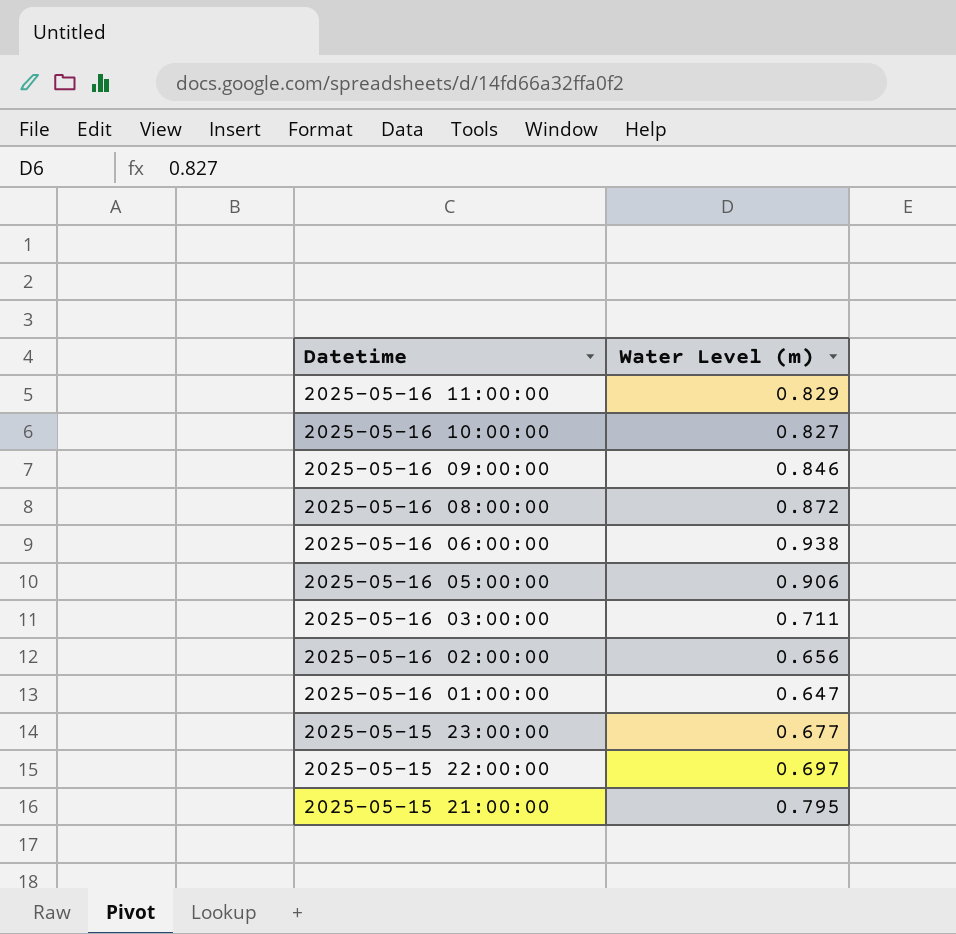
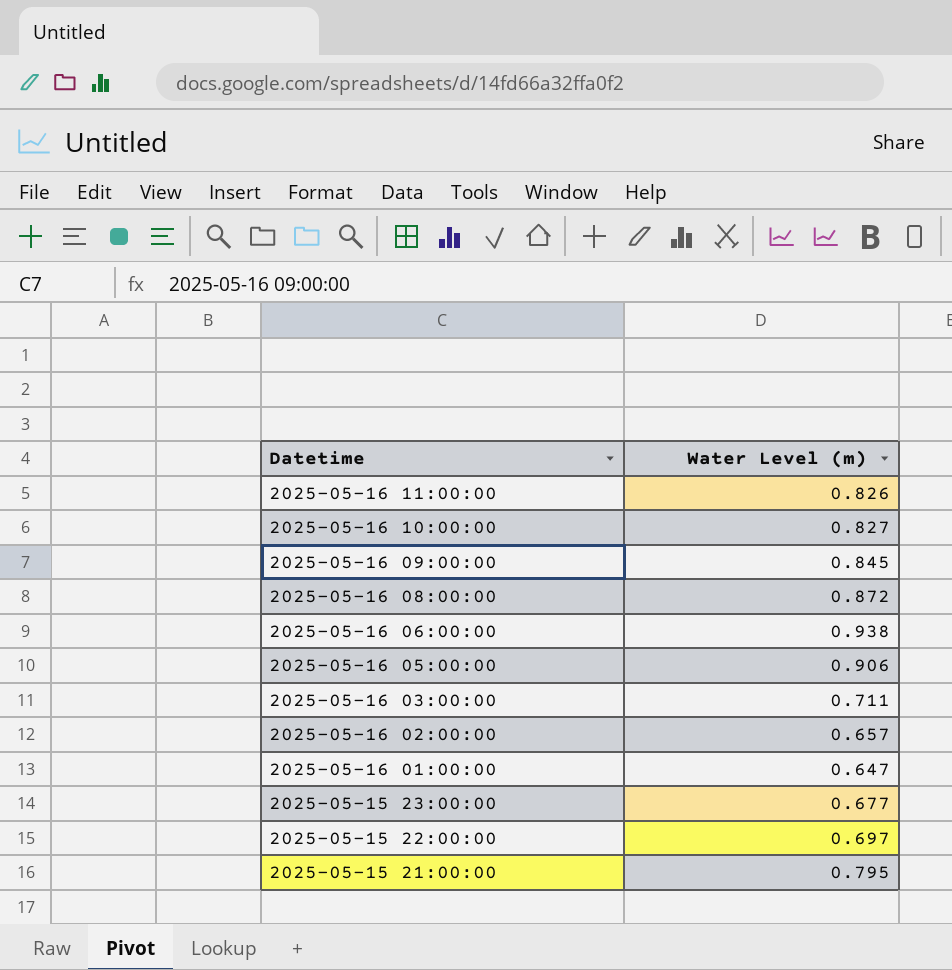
2025-05-16 11:00:00 | Water Level (m): 0.829 -> 0.826
2025-05-16 09:00:00 | Water Level (m): 0.846 -> 0.845
2025-05-16 02:00:00 | Water Level (m): 0.656 -> 0.657

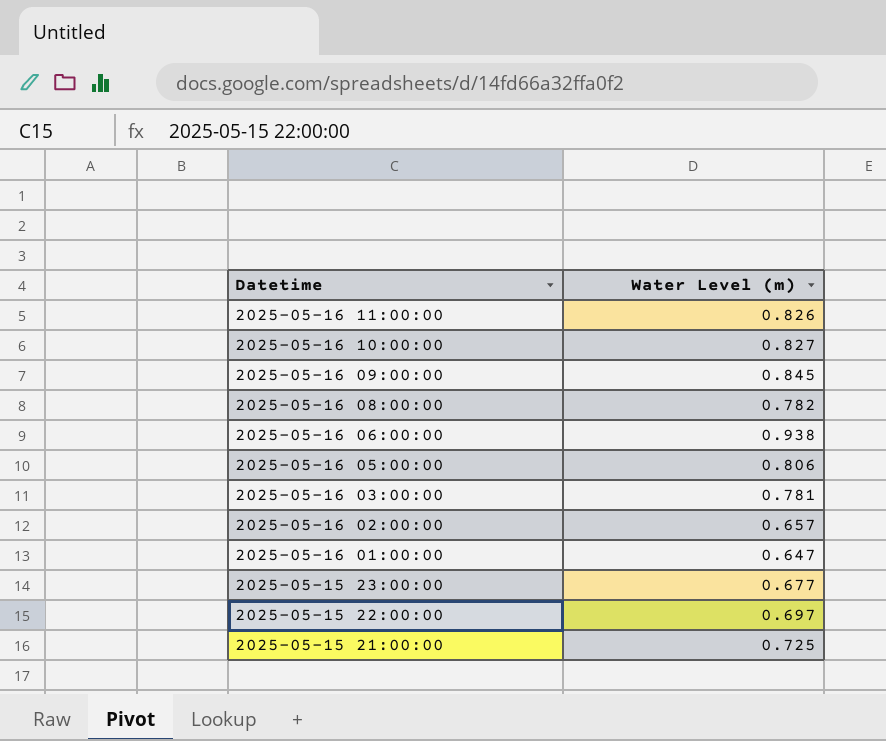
2025-05-16 08:00:00 | Water Level (m): 0.872 -> 0.782
2025-05-16 05:00:00 | Water Level (m): 0.906 -> 0.806
2025-05-16 03:00:00 | Water Level (m): 0.711 -> 0.781
2025-05-15 21:00:00 | Water Level (m): 0.795 -> 0.725

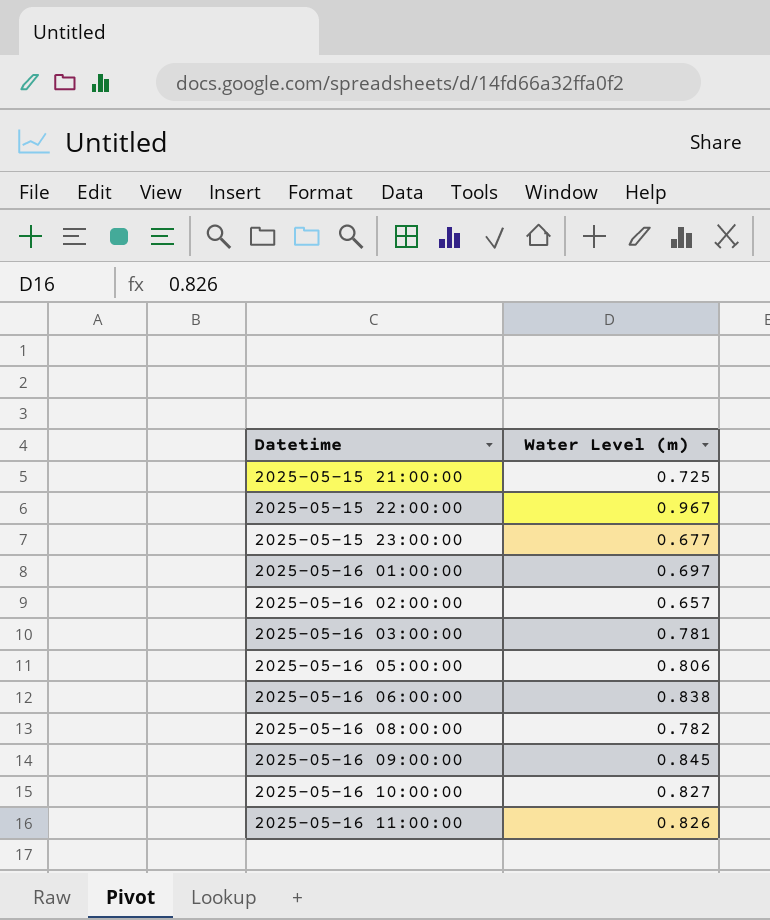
row order: Datetime descending -> Datetime ascending
2025-05-15 22:00:00 | Water Level (m): 0.697 -> 0.967
2025-05-16 01:00:00 | Water Level (m): 0.647 -> 0.697
2025-05-16 06:00:00 | Water Level (m): 0.938 -> 0.838

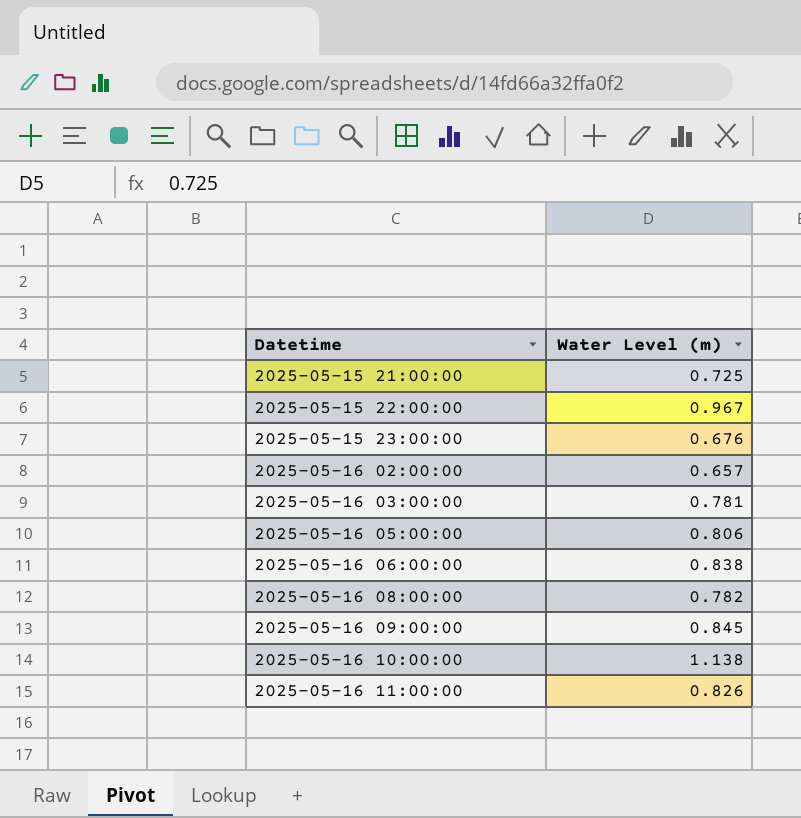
row 2025-05-16 01:00:00: 0.697 -> none
2025-05-15 23:00:00 | Water Level (m): 0.677 -> 0.676
2025-05-16 10:00:00 | Water Level (m): 0.827 -> 1.138

